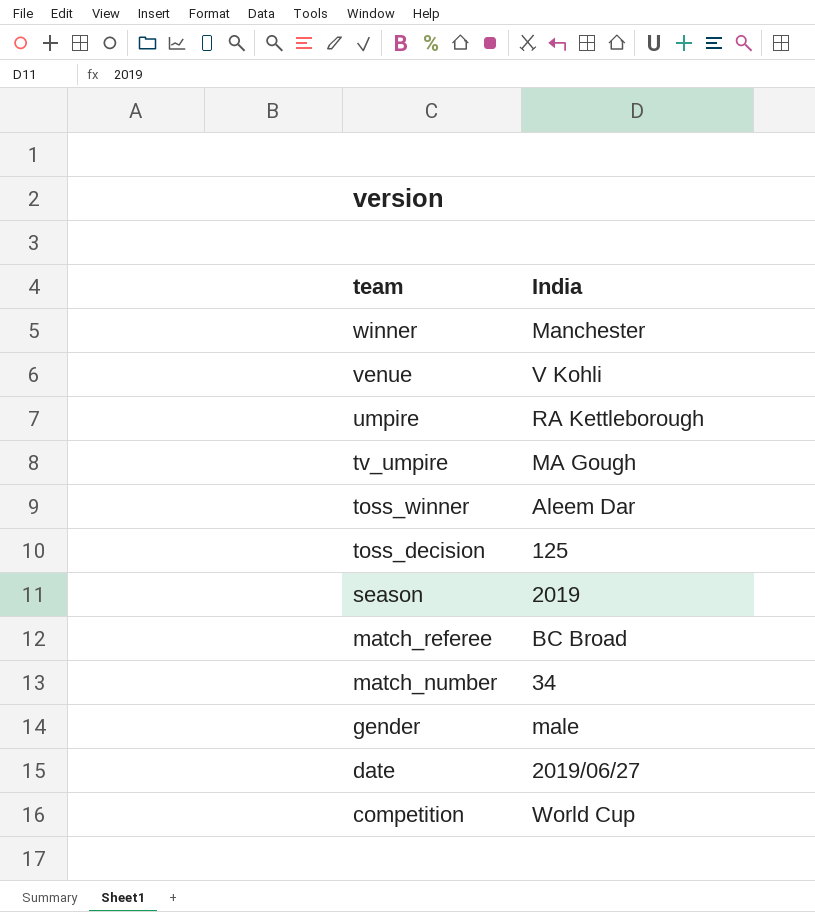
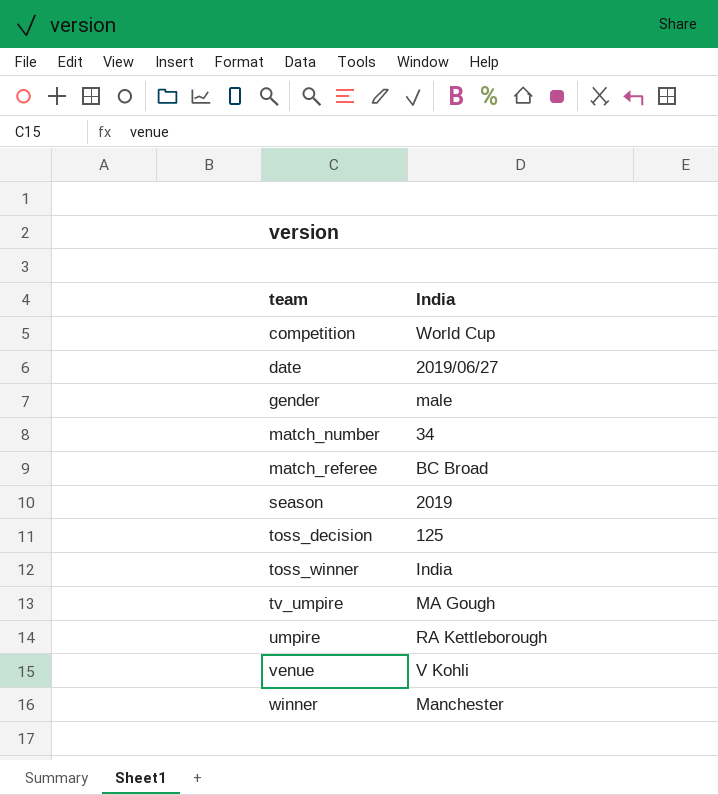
row order: team descending -> team ascending
toss_winner | India: Aleem Dar -> India

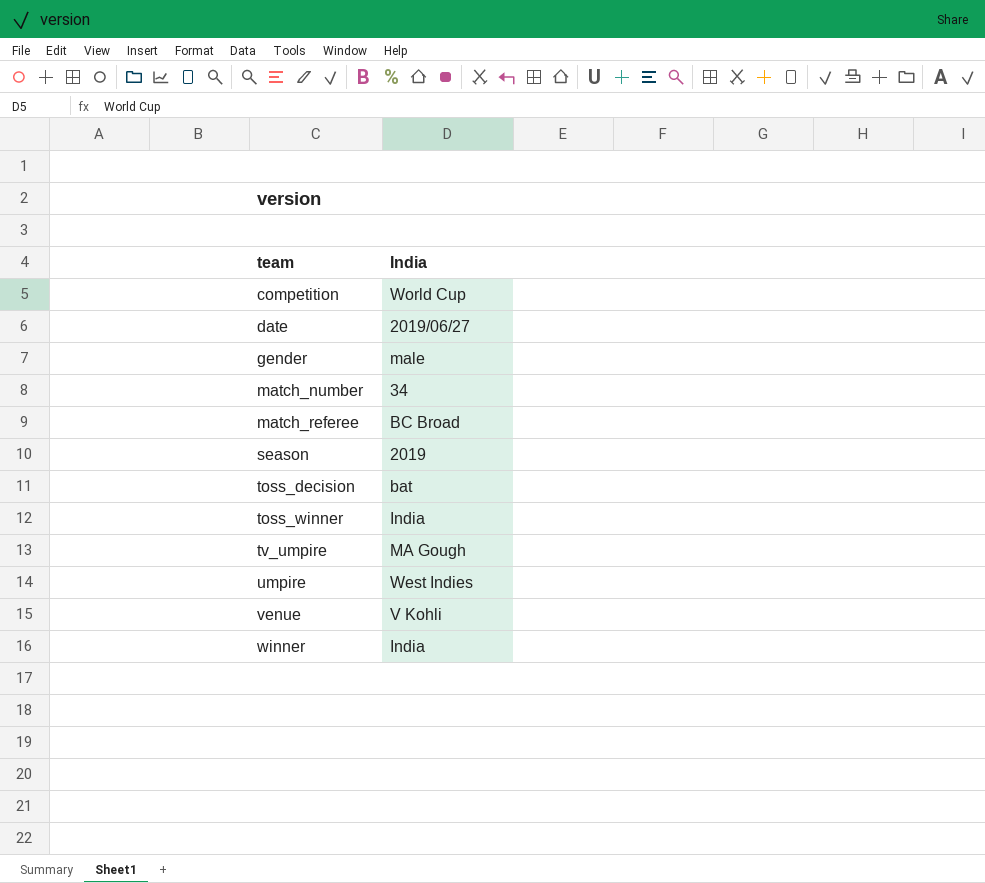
toss_decision | India: 125 -> bat
umpire | India: RA Kettleborough -> West Indies
winner | India: Manchester -> India

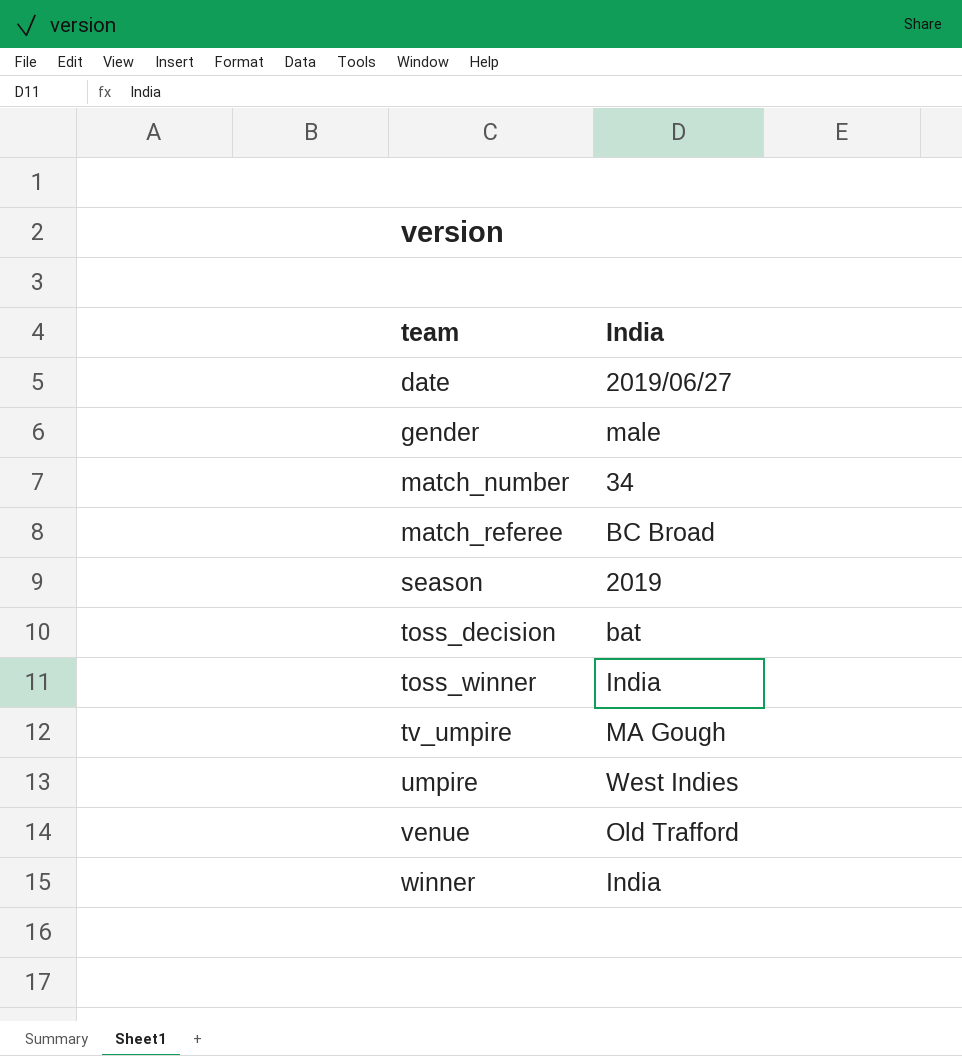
row competition: World Cup -> none
venue | India: V Kohli -> Old Trafford

